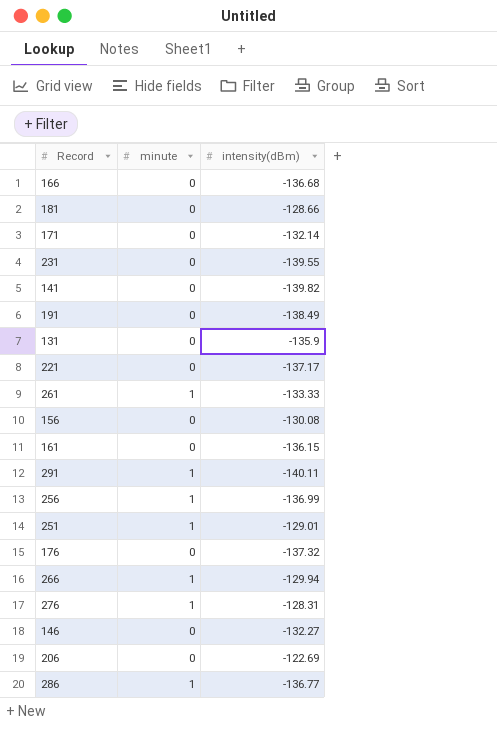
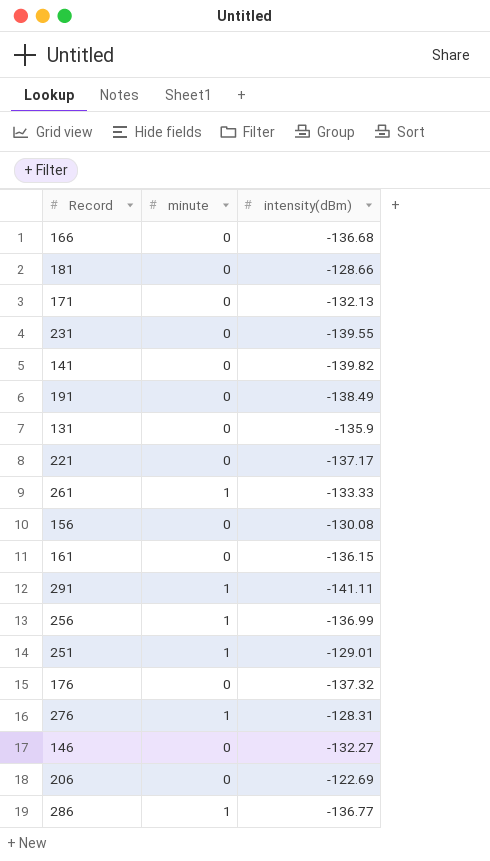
row 266: 1 | -129.94 -> none
171 | intensity(dBm): -132.14 -> -132.13
291 | intensity(dBm): -140.11 -> -141.11

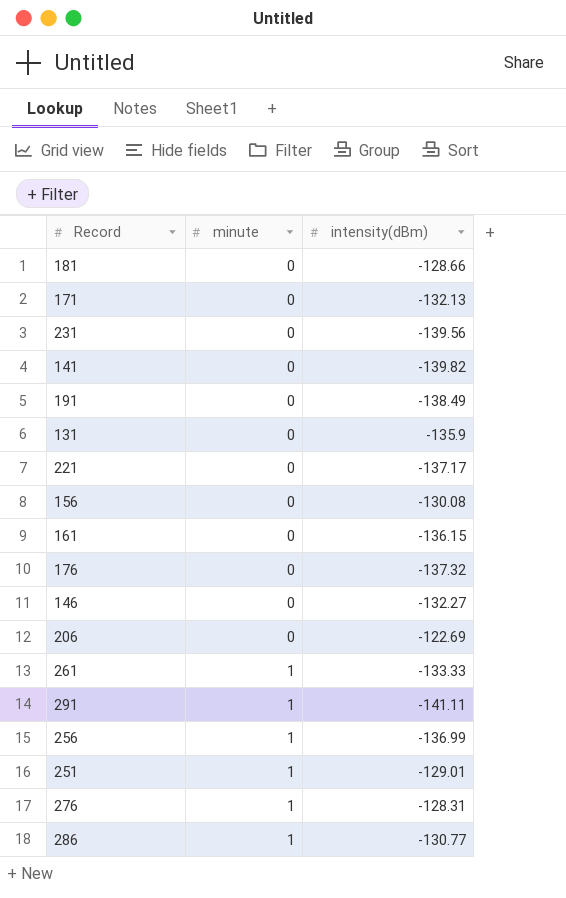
row order: none -> minute ascending
row 166: 0 | -136.68 -> none
231 | intensity(dBm): -139.55 -> -139.56
286 | intensity(dBm): -136.77 -> -130.77

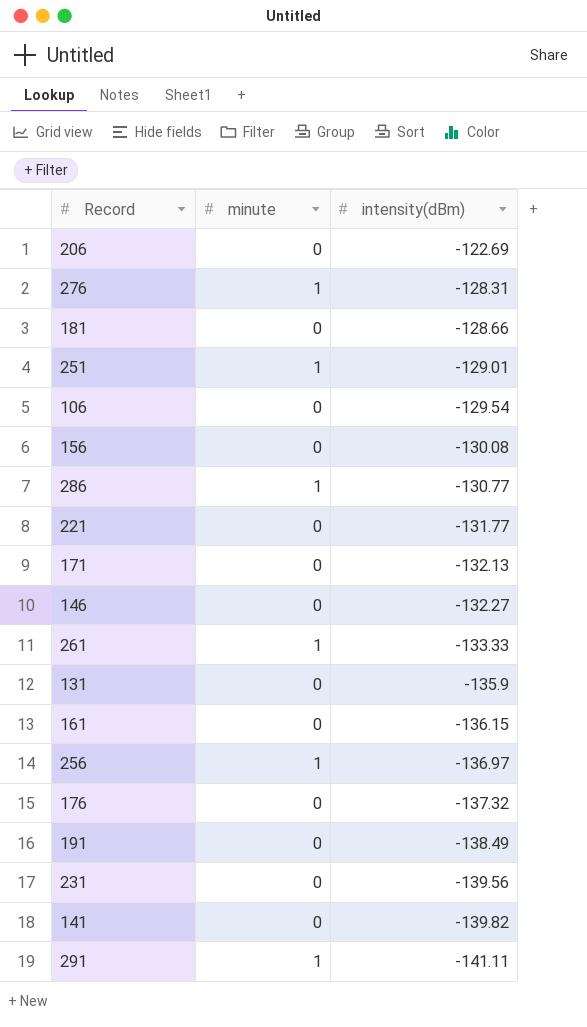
row order: minute ascending -> intensity(dBm) descending
row 106: none -> 0 | -129.54
221 | intensity(dBm): -137.17 -> -131.77
256 | intensity(dBm): -136.99 -> -136.97

